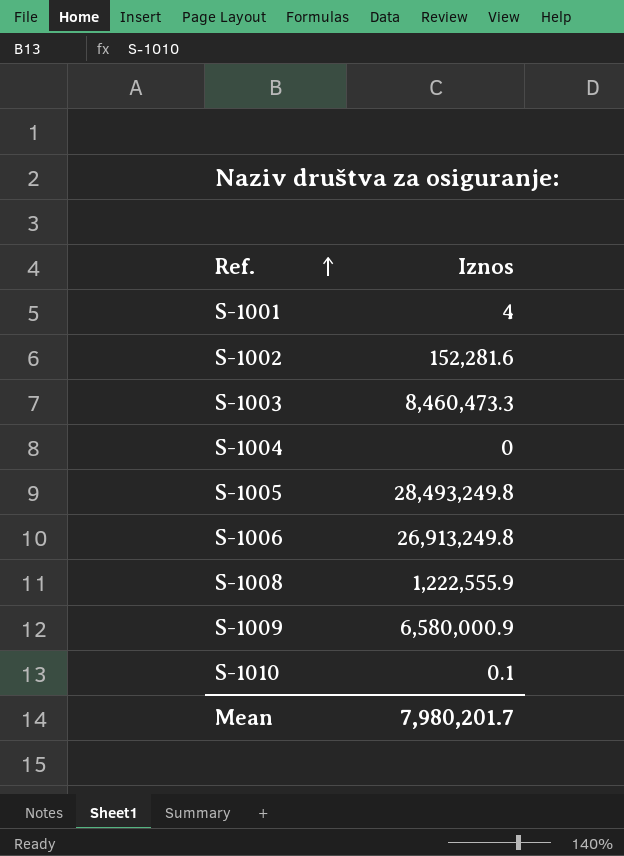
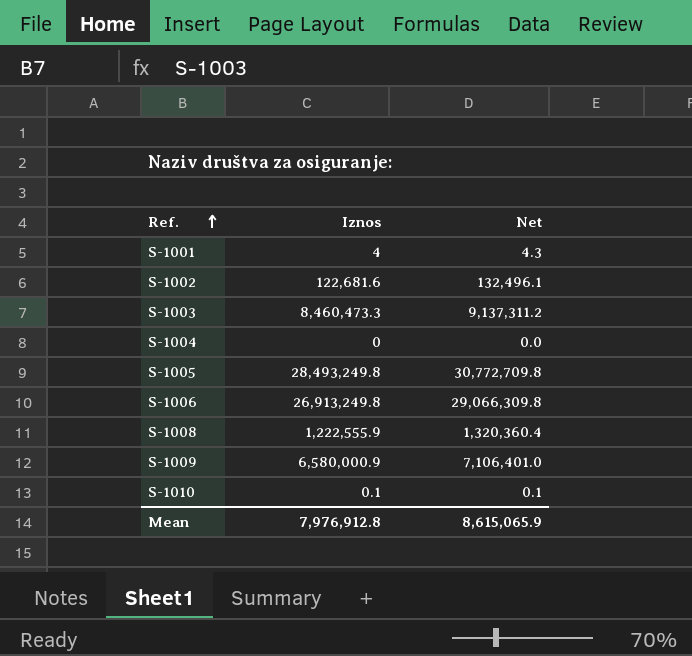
column Net | formula: none -> [Iznos] * 1.08
S-1002 | Iznos: 152,281.6 -> 122,681.6
Mean | Iznos: 7,980,201.7 -> 7,976,912.8

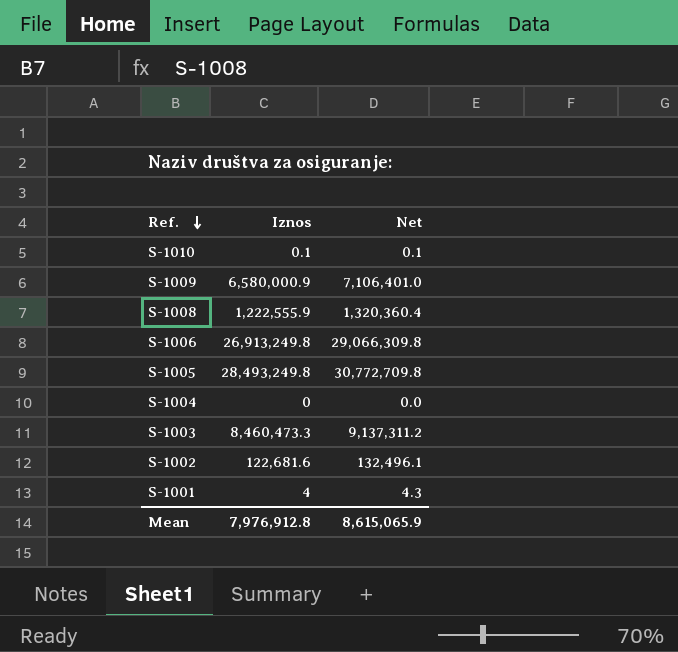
row order: Ref. ascending -> Ref. descending

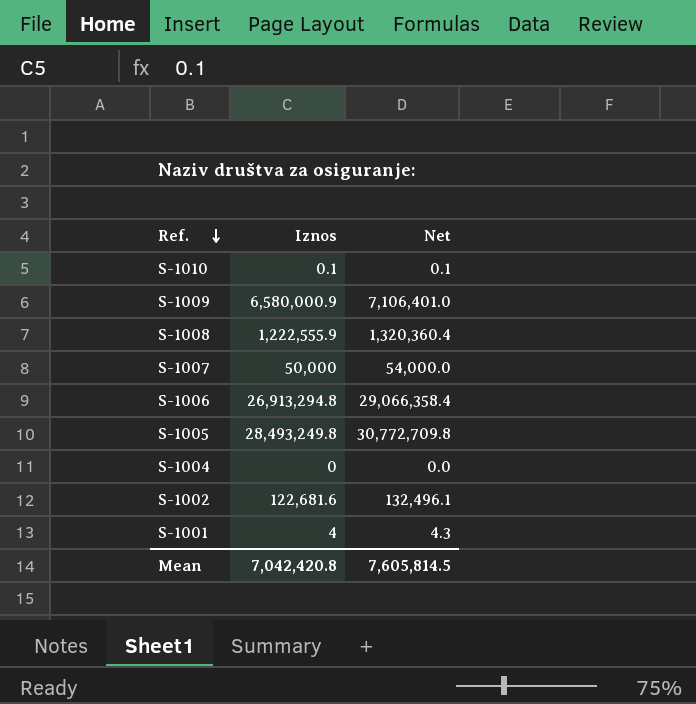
row S-1003: 8,460,473.3 | 9,137,311.2 -> none
row S-1007: none -> 50,000 | 54,000.0
S-1006 | Iznos: 26,913,249.8 -> 26,913,294.8
S-1006 | Net: 29,066,309.8 -> 29,066,358.4
Mean | Iznos: 7,976,912.8 -> 7,042,420.8
Mean | Net: 8,615,065.9 -> 7,605,814.5

